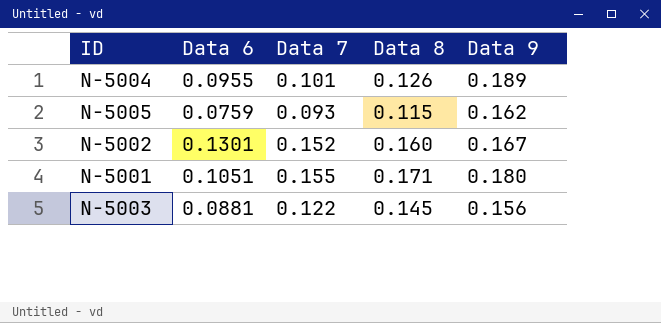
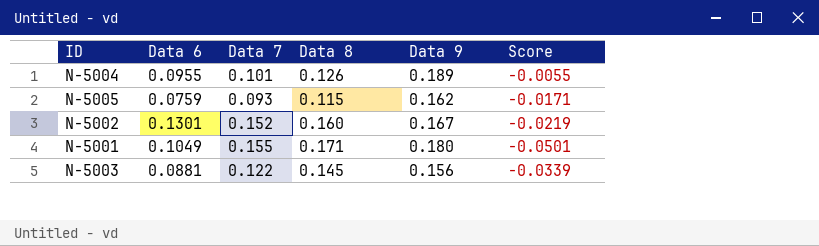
column Score | formula: none -> [Data 6] - [Data 7]
N-5001 | Data 6: 0.1051 -> 0.1049

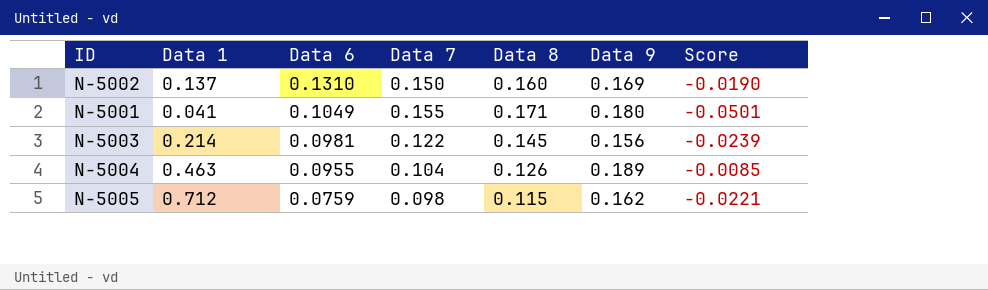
row order: none -> Data 6 descending
column Data 1 | position: none -> 2
N-5002 | Data 6: 0.1301 -> 0.1310
N-5002 | Data 7: 0.152 -> 0.150
N-5002 | Data 9: 0.167 -> 0.169
N-5002 | Score: -0.0219 -> -0.0190
N-5003 | Data 6: 0.0881 -> 0.0981
N-5003 | Score: -0.0339 -> -0.0239
N-5004 | Data 7: 0.101 -> 0.104
N-5004 | Score: -0.0055 -> -0.0085
N-5005 | Data 7: 0.093 -> 0.098
N-5005 | Score: -0.0171 -> -0.0221

